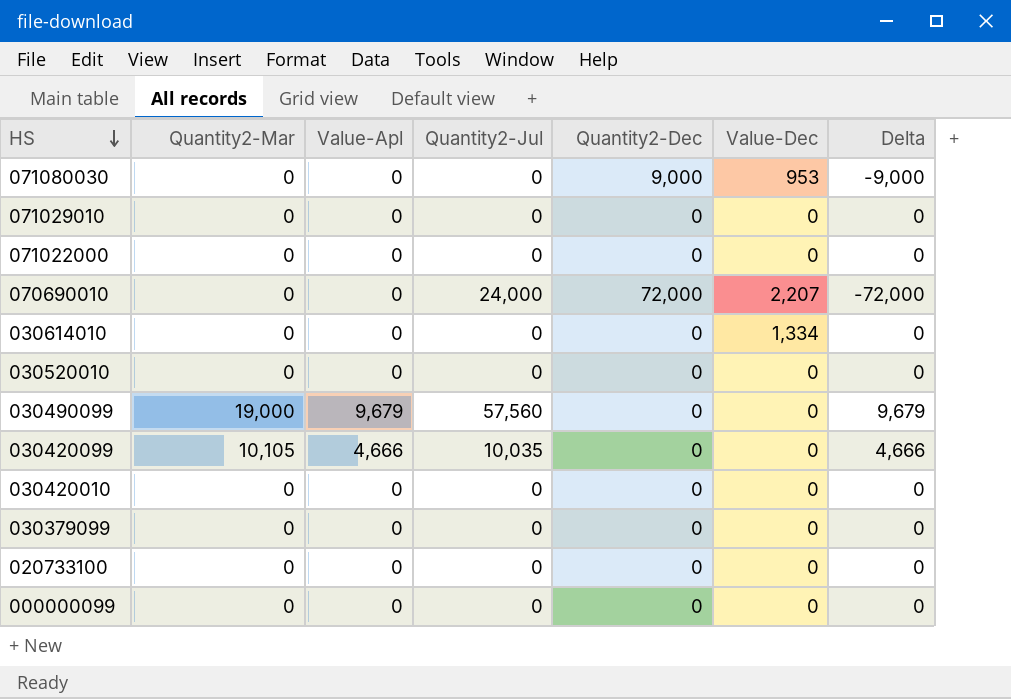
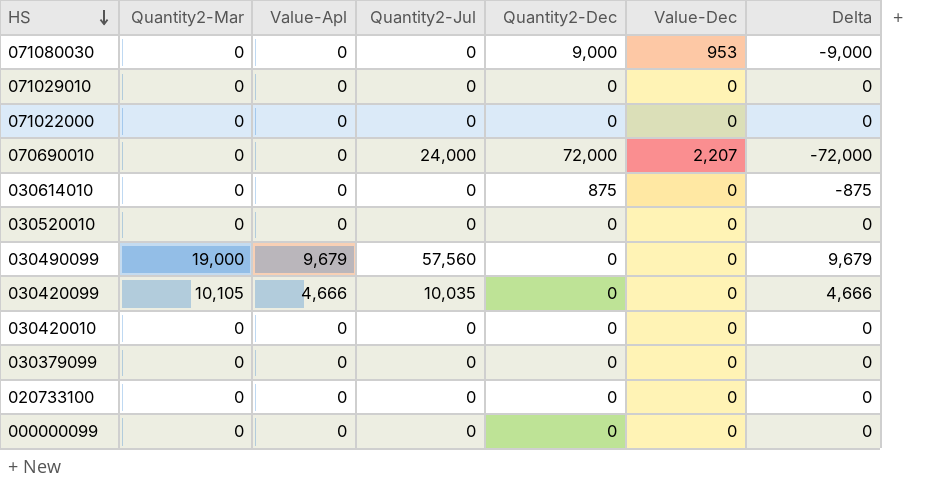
030614010 | Quantity2-Dec: 0 -> 875
030614010 | Value-Dec: 1,334 -> 0
030614010 | Delta: 0 -> -875

